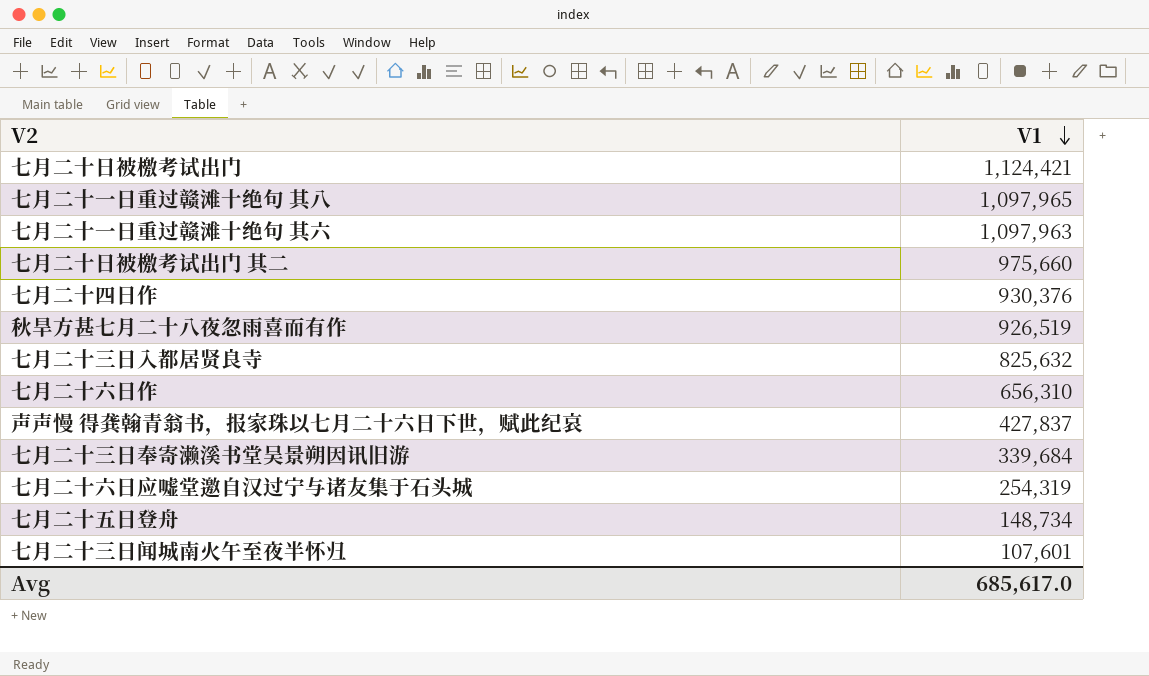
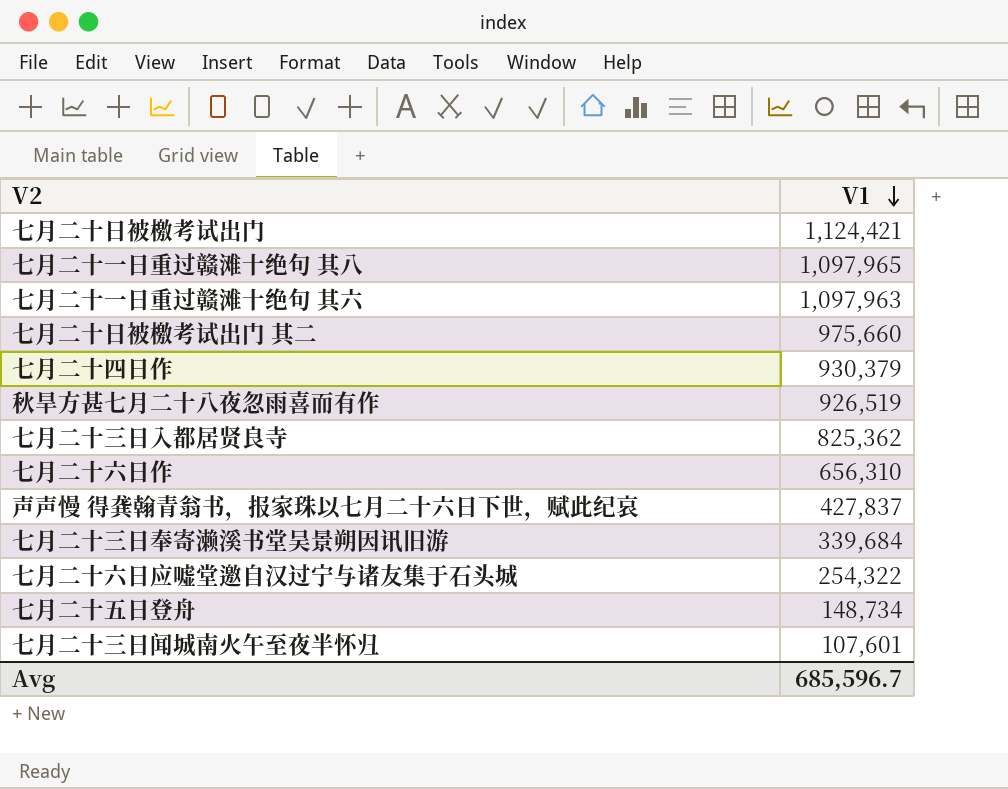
七月二十四日作 | V1: 930,376 -> 930,379
七月二十三日入都居贤良寺 | V1: 825,632 -> 825,362
七月二十六日应嘘堂邀自汉过宁与诸友集于石头城 | V1: 254,319 -> 254,322
Avg | V1: 685,617.0 -> 685,596.7

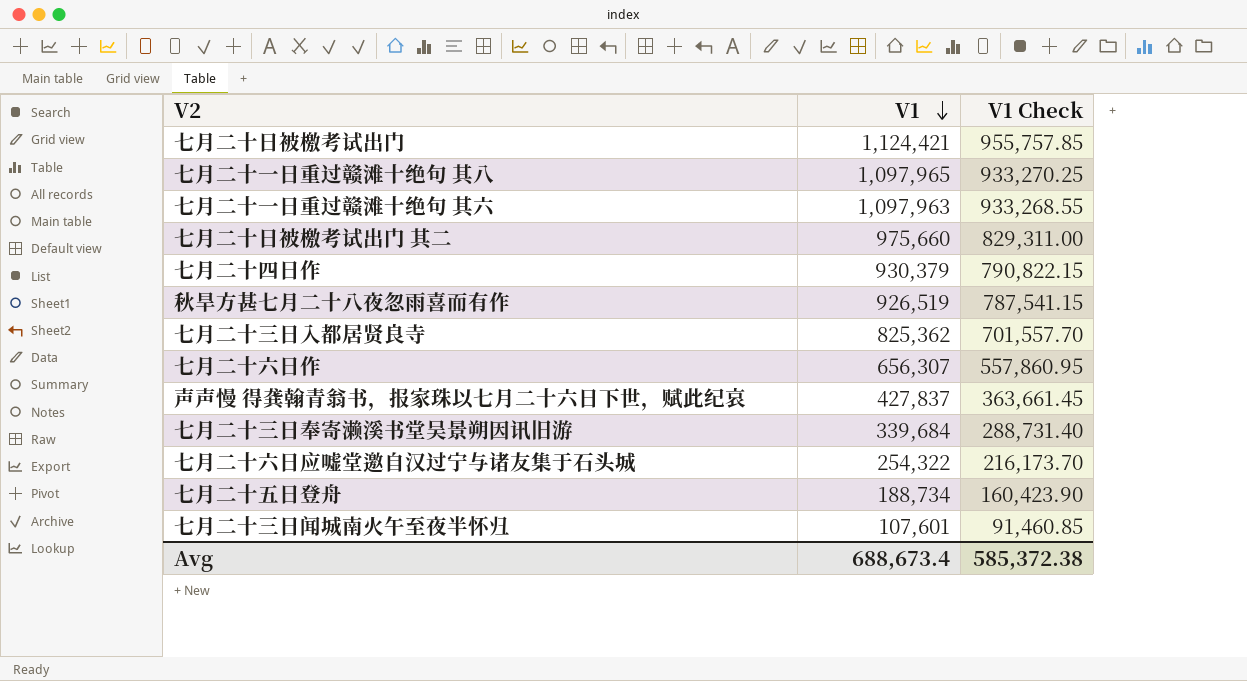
column V1 Check | formula: none -> [V1] * 0.85
七月二十六日作 | V1: 656,310 -> 656,307
七月二十五日登舟 | V1: 148,734 -> 188,734
Avg | V1: 685,596.7 -> 688,673.4

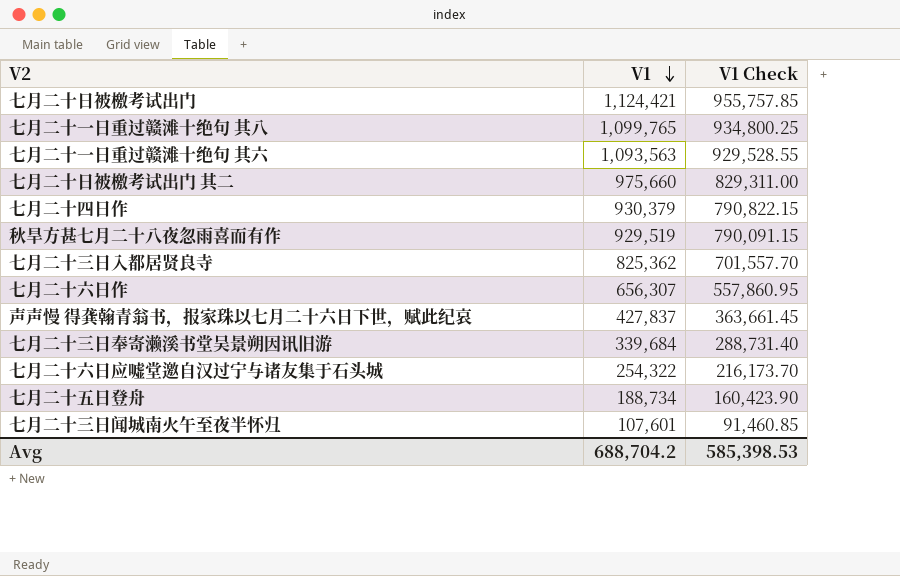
七月二十一日重过赣滩十绝句 其八 | V1: 1,097,965 -> 1,099,765
七月二十一日重过赣滩十绝句 其八 | V1 Check: 933,270.25 -> 934,800.25
七月二十一日重过赣滩十绝句 其六 | V1: 1,097,963 -> 1,093,563
七月二十一日重过赣滩十绝句 其六 | V1 Check: 933,268.55 -> 929,528.55
秋旱方甚七月二十八夜忽雨喜而有作 | V1: 926,519 -> 929,519
秋旱方甚七月二十八夜忽雨喜而有作 | V1 Check: 787,541.15 -> 790,091.15
Avg | V1: 688,673.4 -> 688,704.2
Avg | V1 Check: 585,372.38 -> 585,398.53

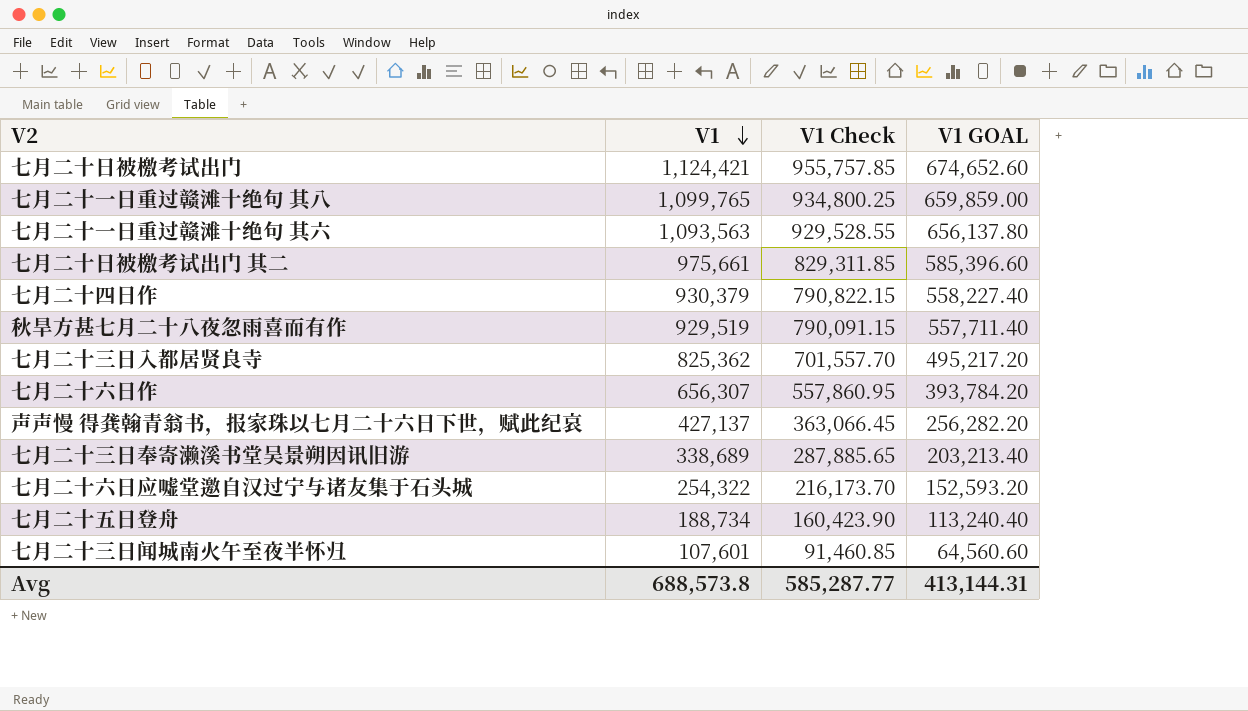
column V1 GOAL | formula: none -> [V1] * 0.6
七月二十日被檄考试出门 其二 | V1: 975,660 -> 975,661
七月二十日被檄考试出门 其二 | V1 Check: 829,311.00 -> 829,311.85
声声慢 得龚翰青翁书，报家珠以七月二十六日下世，赋此纪哀 | V1: 427,837 -> 427,137
声声慢 得龚翰青翁书，报家珠以七月二十六日下世，赋此纪哀 | V1 Check: 363,661.45 -> 363,066.45
七月二十三日奉寄濑溪书堂吴景朔因讯旧游 | V1: 339,684 -> 338,689
七月二十三日奉寄濑溪书堂吴景朔因讯旧游 | V1 Check: 288,731.40 -> 287,885.65
Avg | V1: 688,704.2 -> 688,573.8
Avg | V1 Check: 585,398.53 -> 585,287.77

